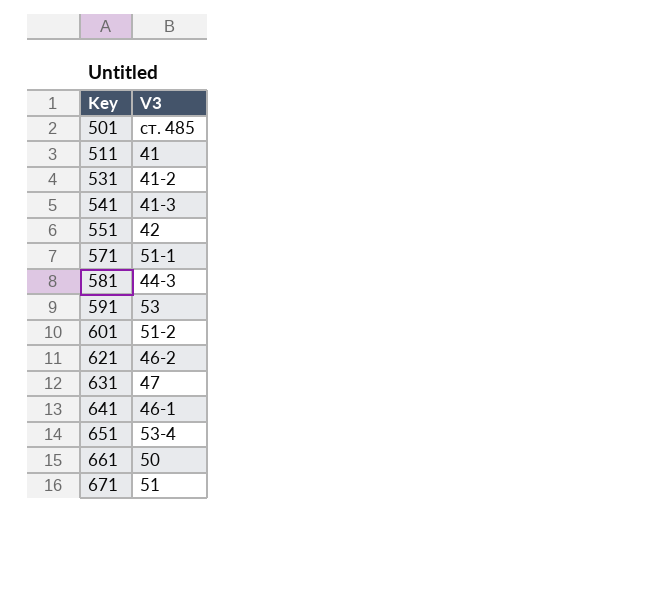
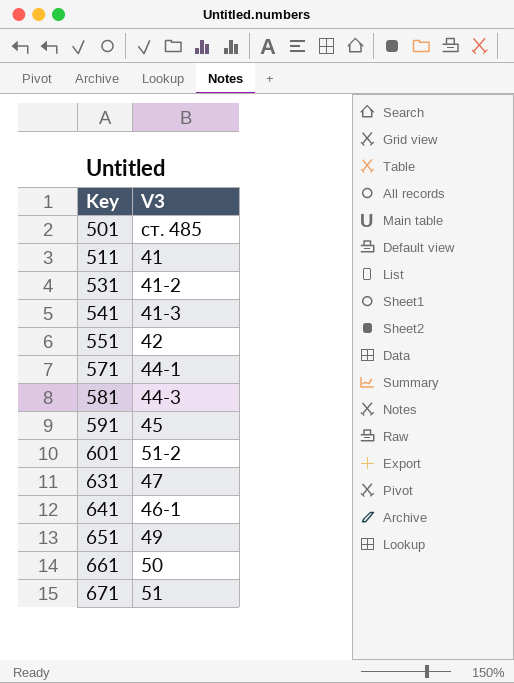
row 621: 46-2 -> none
571 | V3: 51-1 -> 44-1
591 | V3: 53 -> 45
651 | V3: 53-4 -> 49

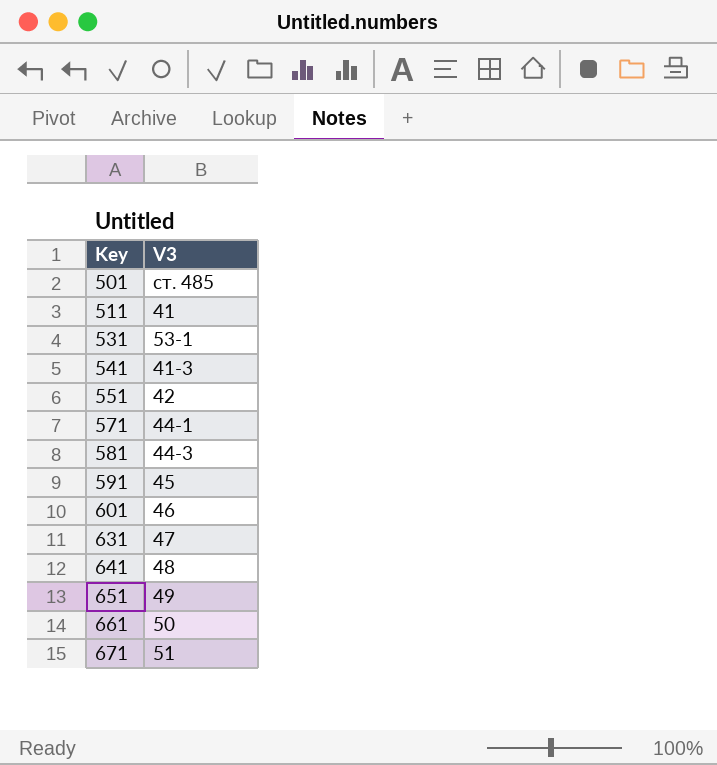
531 | V3: 41-2 -> 53-1
601 | V3: 51-2 -> 46
641 | V3: 46-1 -> 48

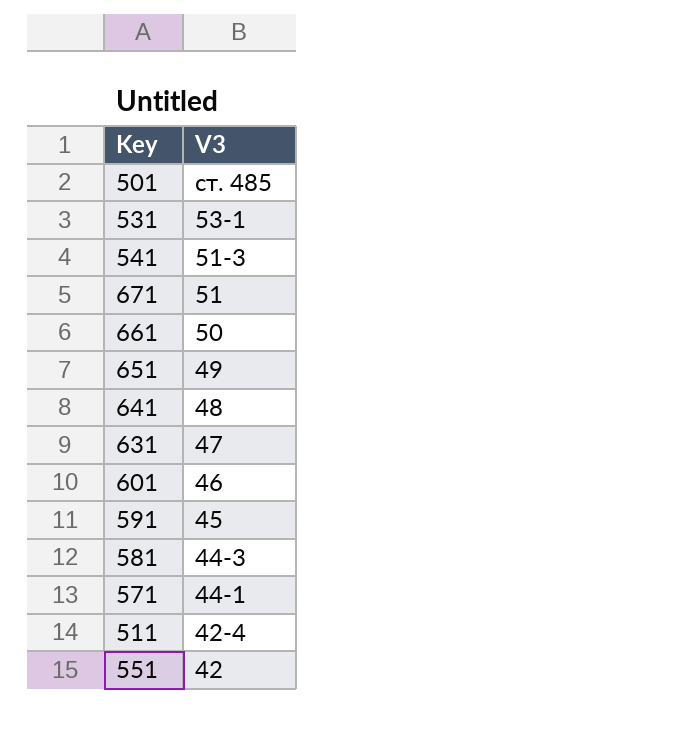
row order: Key ascending -> V3 descending
541 | V3: 41-3 -> 51-3
511 | V3: 41 -> 42-4

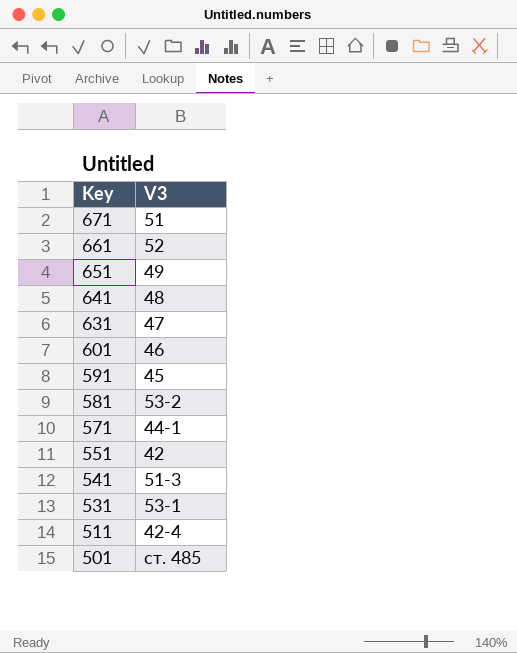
row order: V3 descending -> Key descending
661 | V3: 50 -> 52
581 | V3: 44-3 -> 53-2

